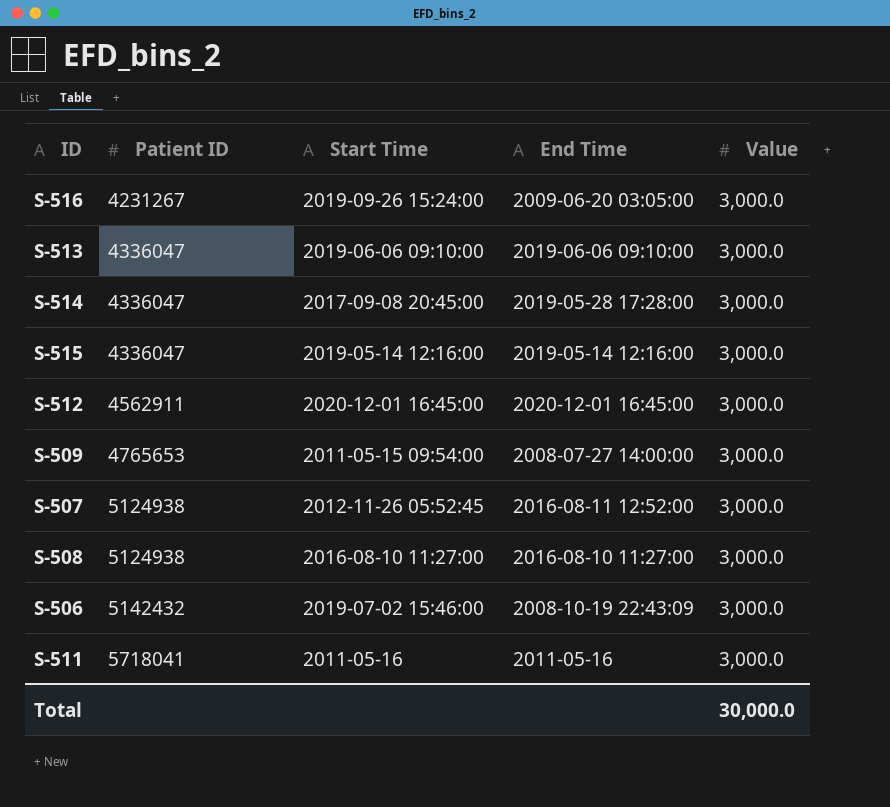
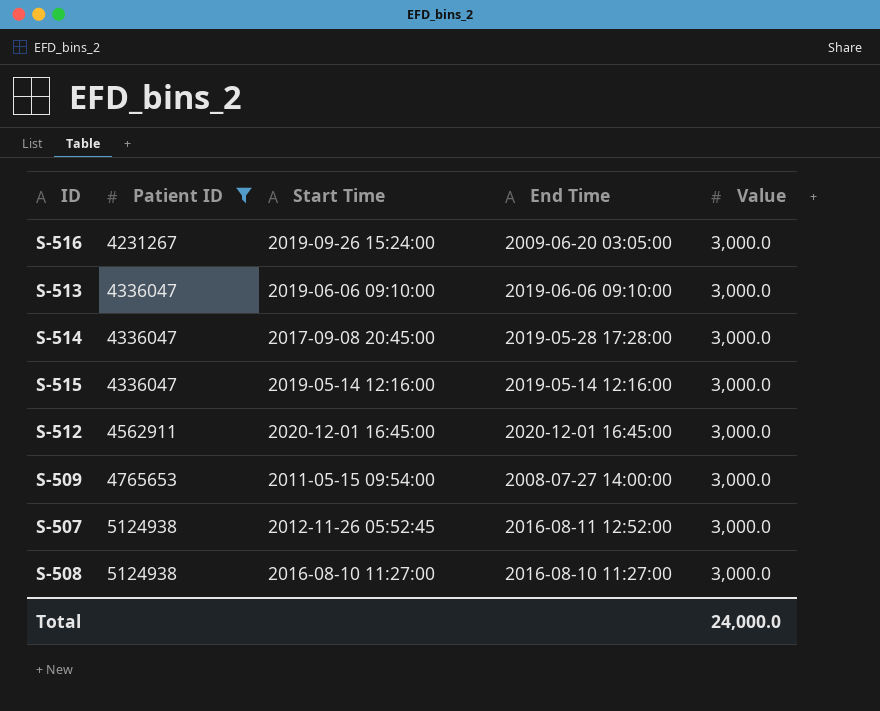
filter: none -> Patient ID <= 5124938
Total | Value: 30,000.0 -> 24,000.0

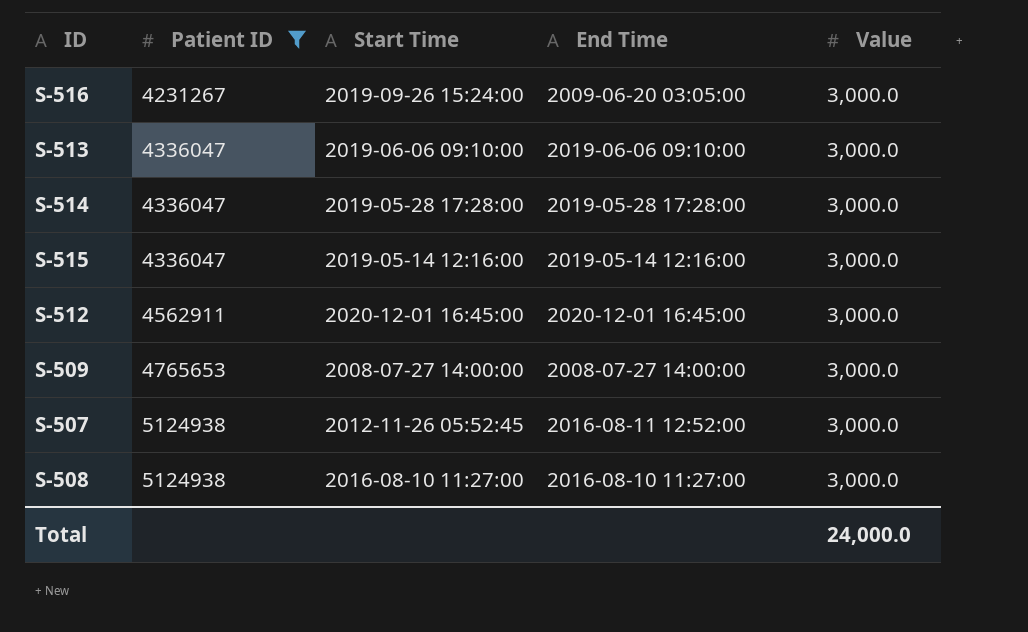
S-514 | Start Time: 2017-09-08 20:45:00 -> 2019-05-28 17:28:00
S-509 | Start Time: 2011-05-15 09:54:00 -> 2008-07-27 14:00:00

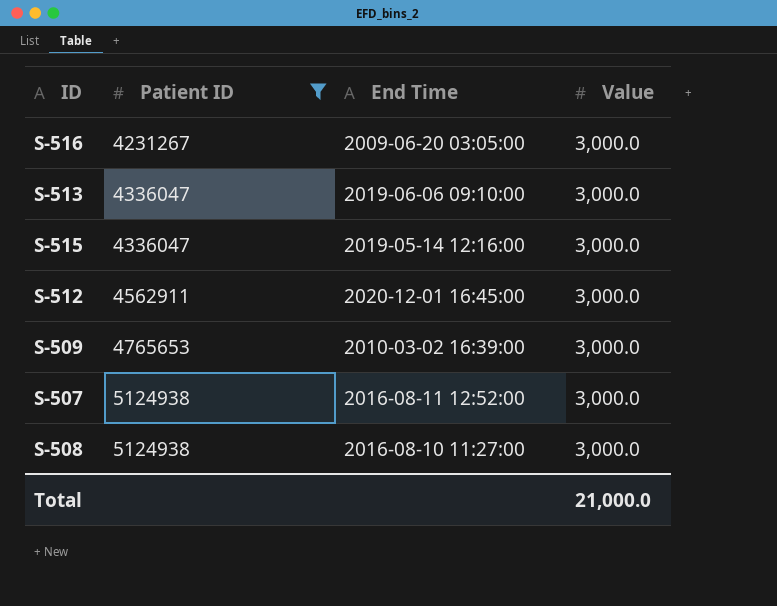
column Start Time | position: 3 -> none
row S-514: 4336047 | 2019-05-28 17:28:00 | 2019-05-28 17:28:00 | 3,000.0 -> none
S-509 | End Time: 2008-07-27 14:00:00 -> 2010-03-02 16:39:00
Total | Value: 24,000.0 -> 21,000.0

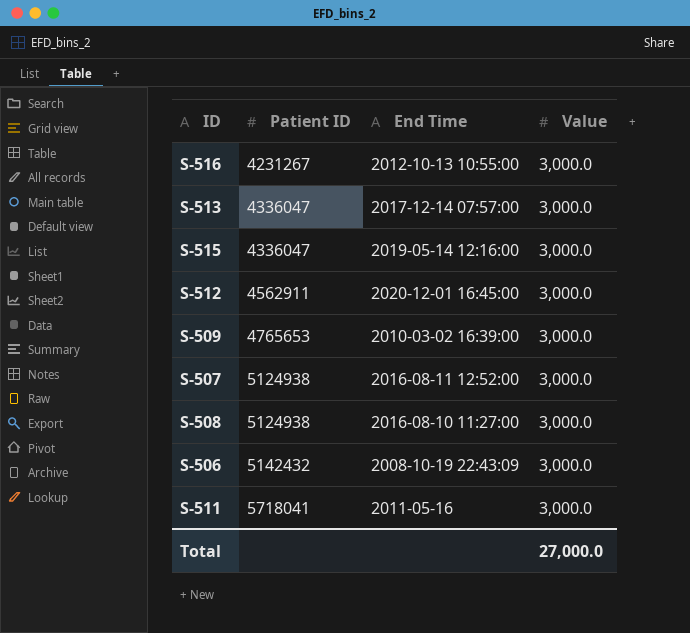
filter: Patient ID <= 5124938 -> none
S-516 | End Time: 2009-06-20 03:05:00 -> 2012-10-13 10:55:00
S-513 | End Time: 2019-06-06 09:10:00 -> 2017-12-14 07:57:00
Total | Value: 21,000.0 -> 27,000.0

